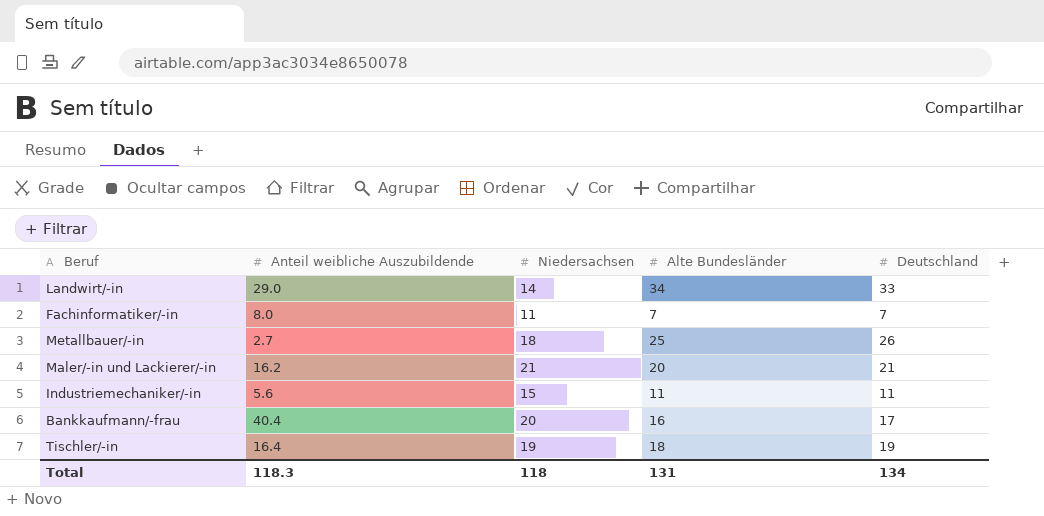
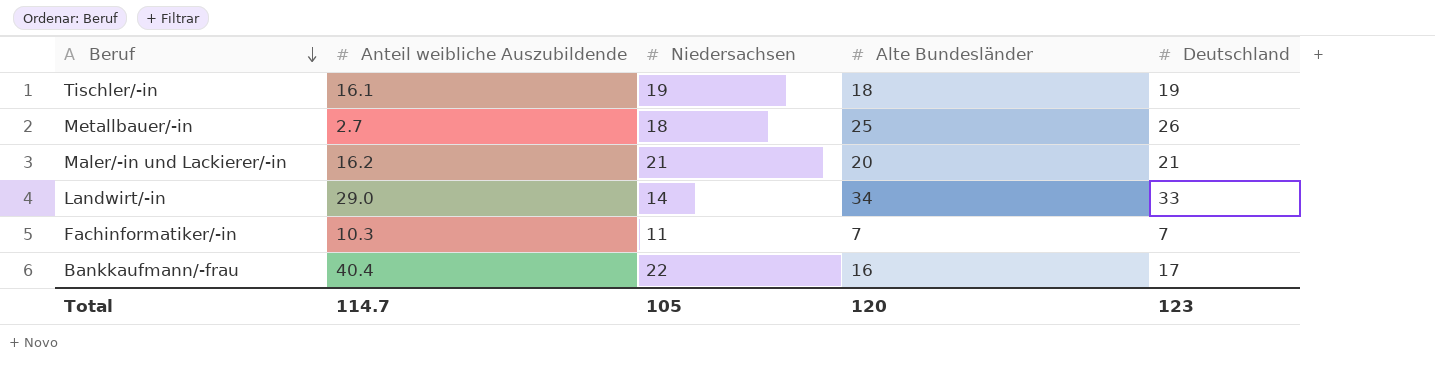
row order: none -> Beruf descending
row Industriemechaniker/-in: 5.6 | 15 | 11 | 11 -> none
Tischler/-in | Anteil weibliche Auszubildende: 16.4 -> 16.1
Fachinformatiker/-in | Anteil weibliche Auszubildende: 8.0 -> 10.3
Bankkaufmann/-frau | Niedersachsen: 20 -> 22
Total | Anteil weibliche Auszubildende: 118.3 -> 114.7
Total | Niedersachsen: 118 -> 105
Total | Alte Bundesländer: 131 -> 120
Total | Deutschland: 134 -> 123

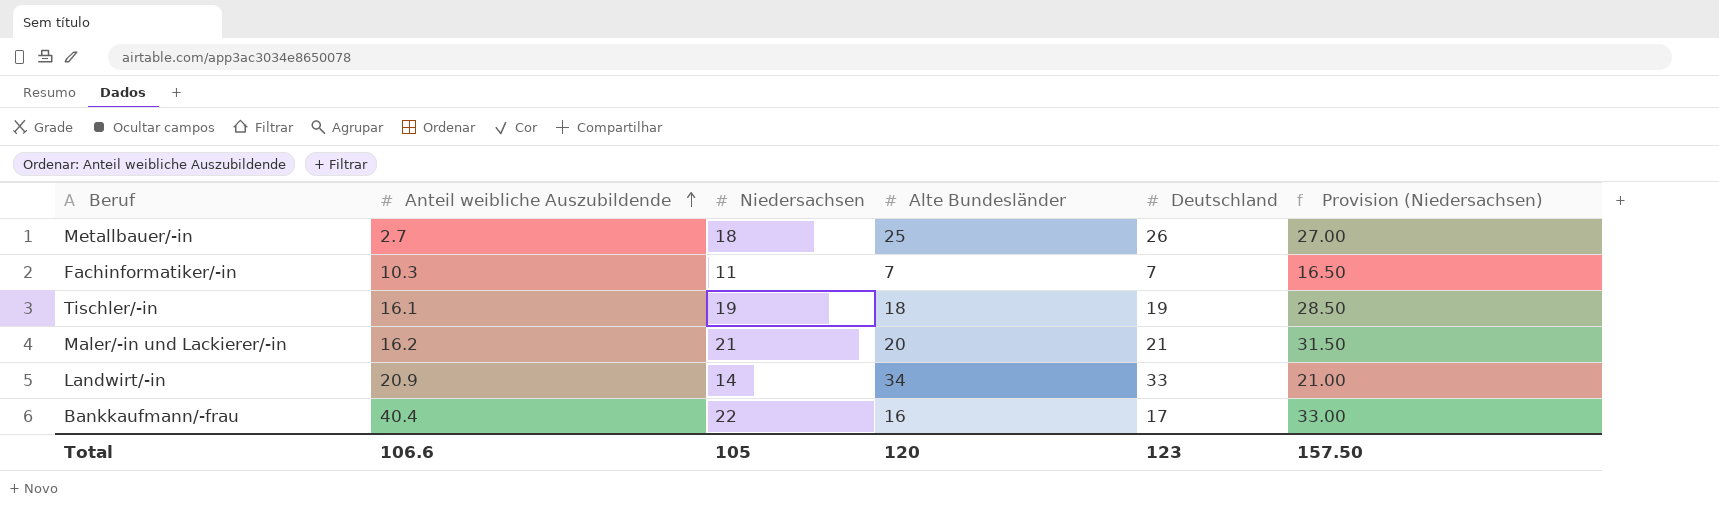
row order: Beruf descending -> Anteil weibliche Auszubildende ascending
column Provision (Niedersachsen) | formula: none -> [Niedersachsen] * 1.5
Landwirt/-in | Anteil weibliche Auszubildende: 29.0 -> 20.9
Total | Anteil weibliche Auszubildende: 114.7 -> 106.6

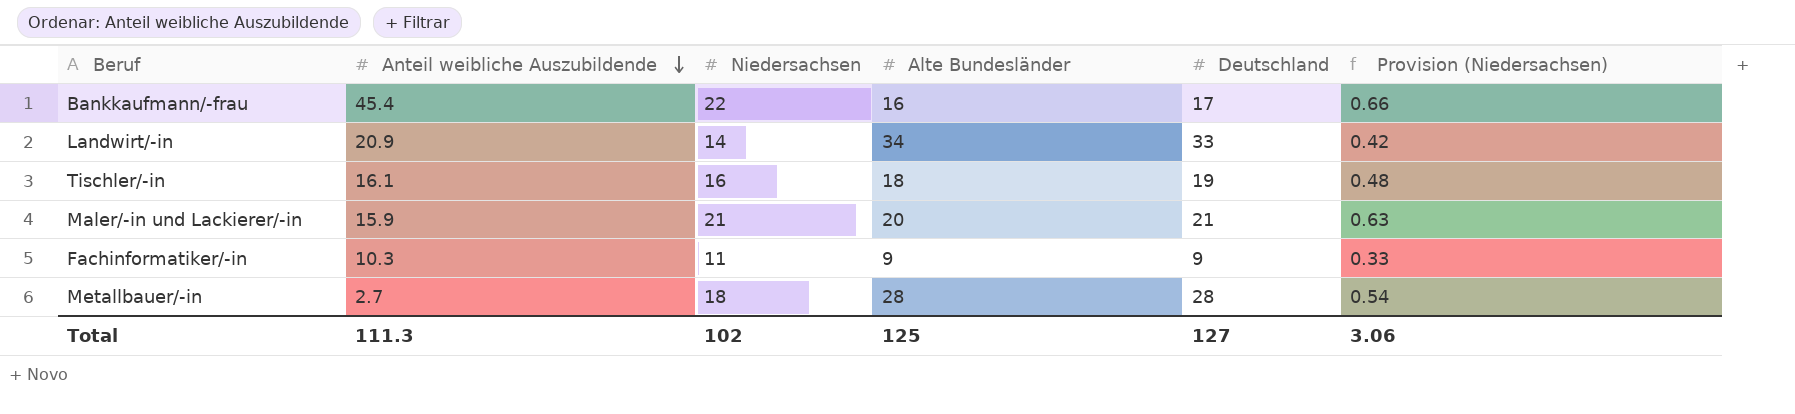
row order: Anteil weibliche Auszubildende ascending -> Anteil weibliche Auszubildende descending
column Provision (Niedersachsen) | formula: [Niedersachsen] * 1.5 -> [Niedersachsen] * 0.03
Bankkaufmann/-frau | Anteil weibliche Auszubildende: 40.4 -> 45.4
Tischler/-in | Niedersachsen: 19 -> 16
Maler/-in und Lackierer/-in | Anteil weibliche Auszubildende: 16.2 -> 15.9
Fachinformatiker/-in | Alte Bundesländer: 7 -> 9
Fachinformatiker/-in | Deutschland: 7 -> 9
Metallbauer/-in | Alte Bundesländer: 25 -> 28
Metallbauer/-in | Deutschland: 26 -> 28
Total | Anteil weibliche Auszubildende: 106.6 -> 111.3
Total | Niedersachsen: 105 -> 102
Total | Alte Bundesländer: 120 -> 125
Total | Deutschland: 123 -> 127
Total | Provision (Niedersachsen): 157.50 -> 3.06

